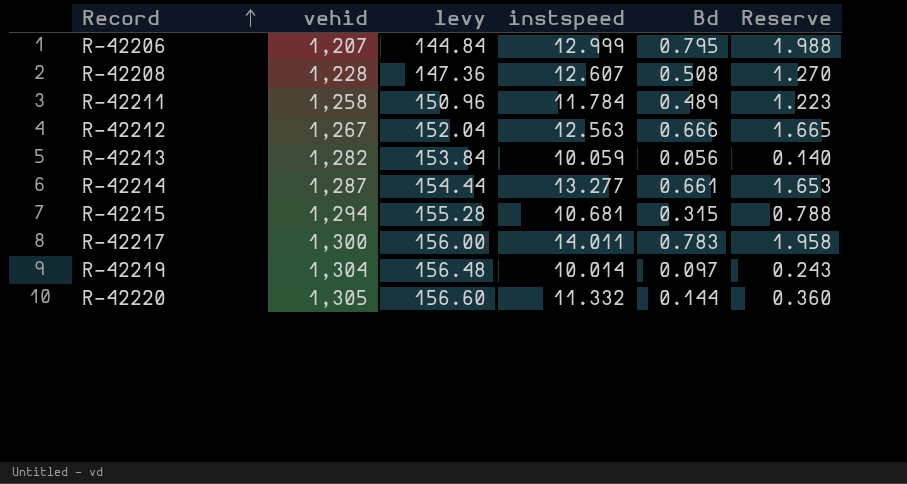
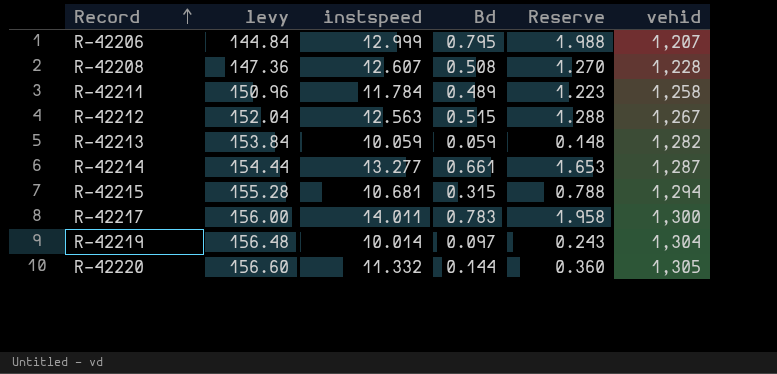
column vehid | position: 2 -> 6
R-42212 | Bd: 0.666 -> 0.515
R-42212 | Reserve: 1.665 -> 1.288
R-42213 | Bd: 0.056 -> 0.059
R-42213 | Reserve: 0.140 -> 0.148

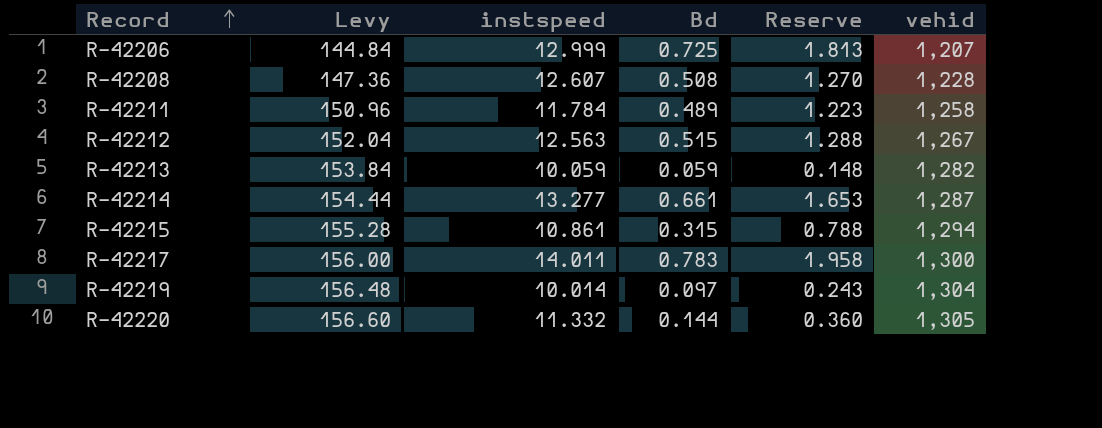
column name: levy -> Levy
R-42206 | Bd: 0.795 -> 0.725
R-42206 | Reserve: 1.988 -> 1.813
R-42215 | instspeed: 10.681 -> 10.861

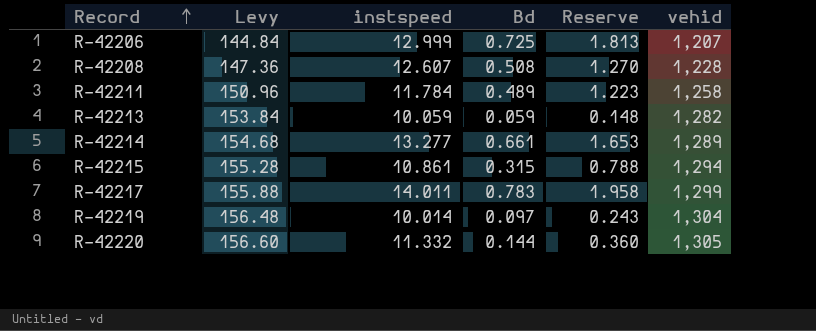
row R-42212: 152.04 | 12.563 | 0.515 | 1.288 | 1,267 -> none
R-42214 | Levy: 154.44 -> 154.68
R-42214 | vehid: 1,287 -> 1,289
R-42217 | Levy: 156.00 -> 155.88
R-42217 | vehid: 1,300 -> 1,299

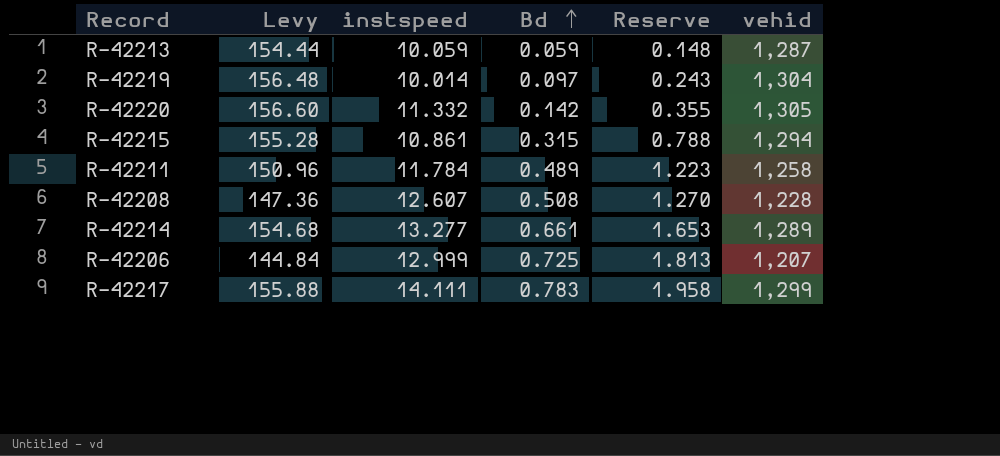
row order: Record ascending -> Bd ascending
R-42213 | Levy: 153.84 -> 154.44
R-42213 | vehid: 1,282 -> 1,287
R-42220 | Bd: 0.144 -> 0.142
R-42220 | Reserve: 0.360 -> 0.355
R-42217 | instspeed: 14.011 -> 14.111

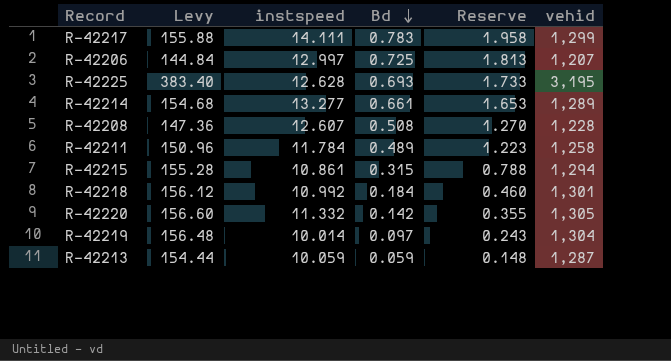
row order: Bd ascending -> Bd descending
R-42206 | instspeed: 12.999 -> 12.997
row R-42225: none -> 383.40 | 12.628 | 0.693 | 1.733 | 3,195
row R-42218: none -> 156.12 | 10.992 | 0.184 | 0.460 | 1,301

